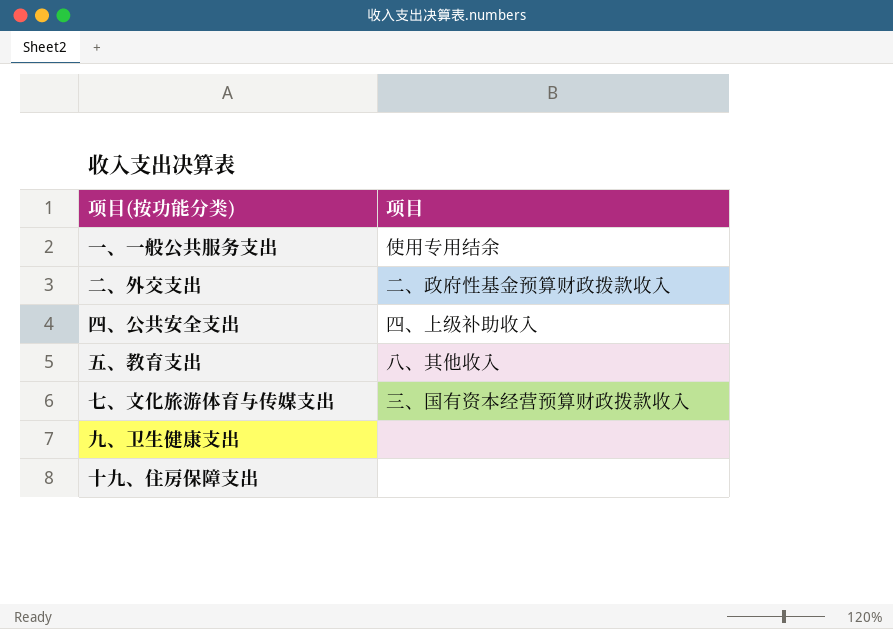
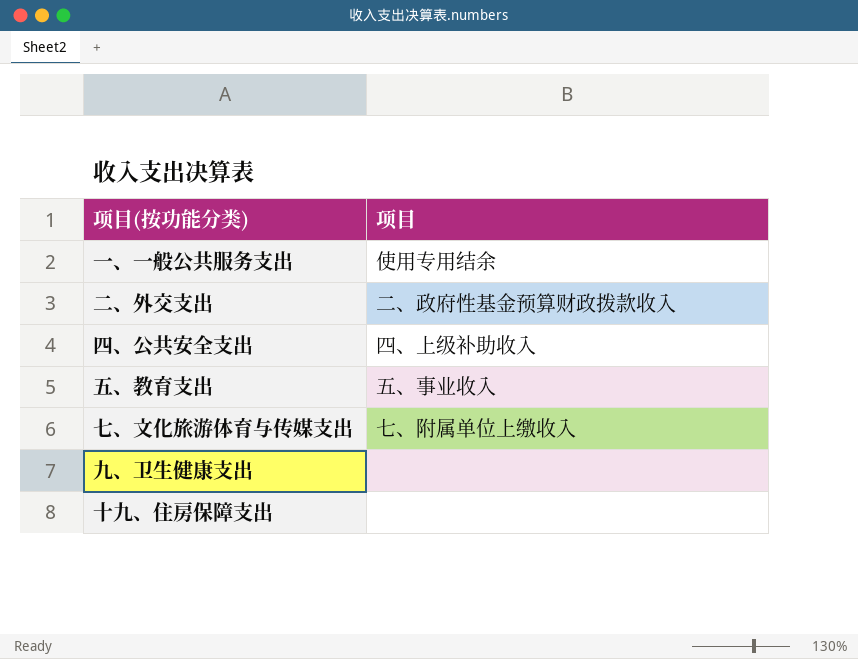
五、教育支出 | 项目: 八、其他收入 -> 五、事业收入
七、文化旅游体育与传媒支出 | 项目: 三、国有资本经营预算财政拨款收入 -> 七、附属单位上缴收入

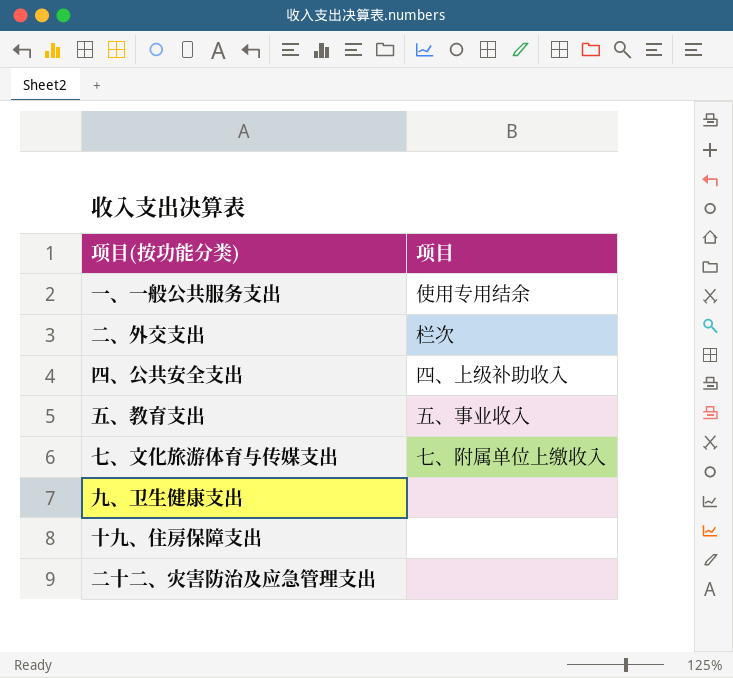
二、外交支出 | 项目: 二、政府性基金预算财政拨款收入 -> 栏次
row 二十二、灾害防治及应急管理支出: none -> none

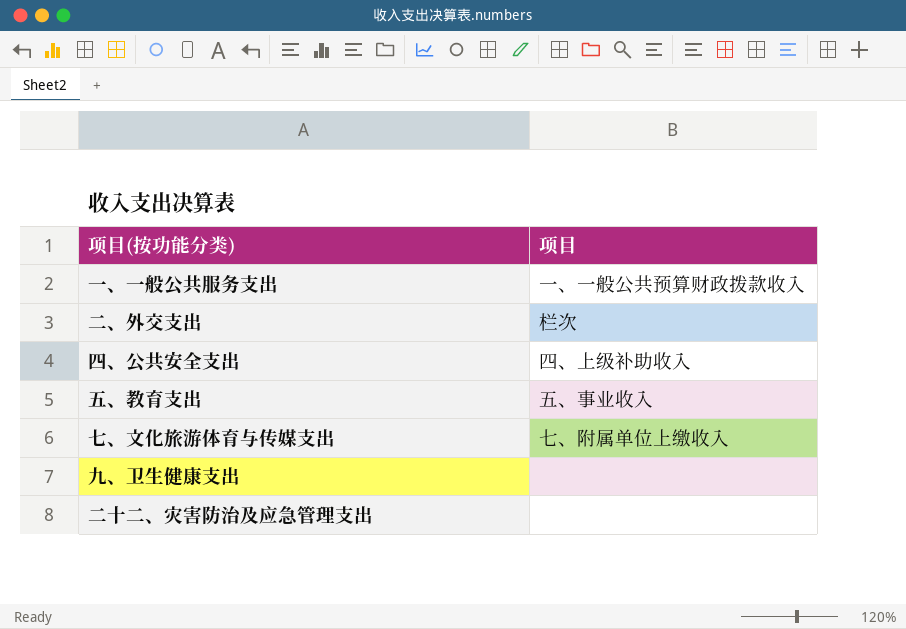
row 十九、住房保障支出: none -> none
一、一般公共服务支出 | 项目: 使用专用结余 -> 一、一般公共预算财政拨款收入

